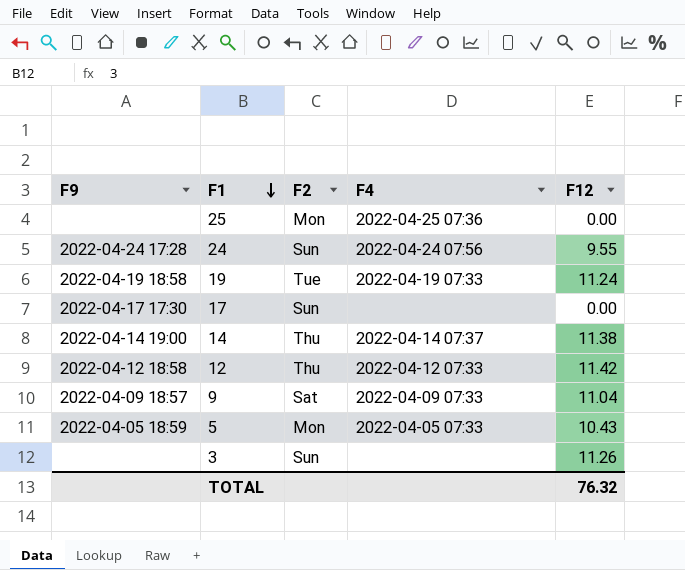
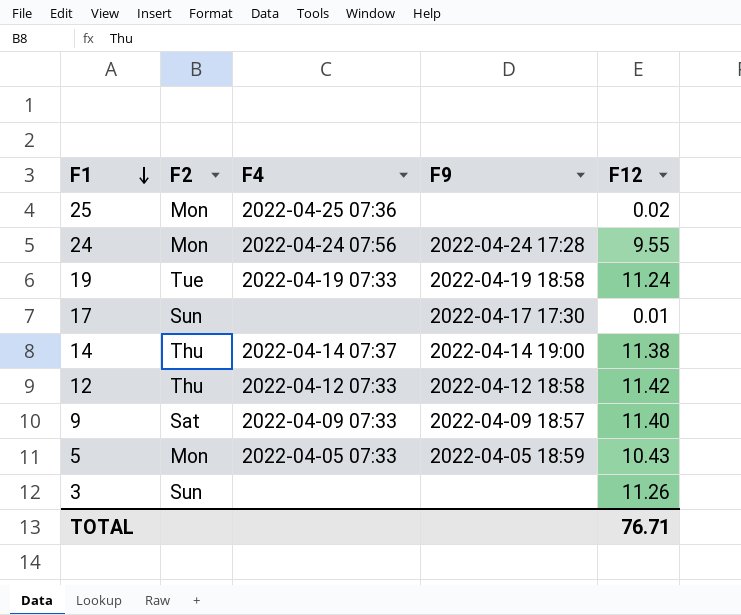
column F9 | position: 1 -> 4
25 | F12: 0.00 -> 0.02
24 | F2: Sun -> Mon
17 | F12: 0.00 -> 0.01
9 | F12: 11.04 -> 11.40
TOTAL | F12: 76.32 -> 76.71

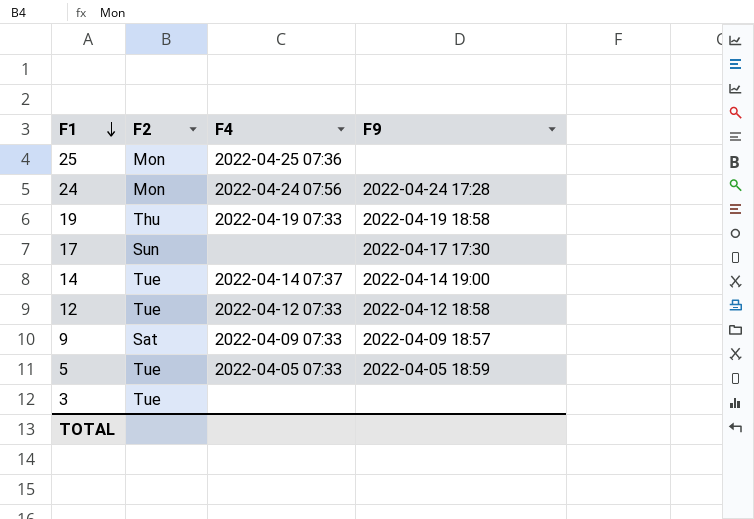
column F12 | position: 5 -> none
19 | F2: Tue -> Thu
14 | F2: Thu -> Tue
12 | F2: Thu -> Tue
5 | F2: Mon -> Tue
3 | F2: Sun -> Tue

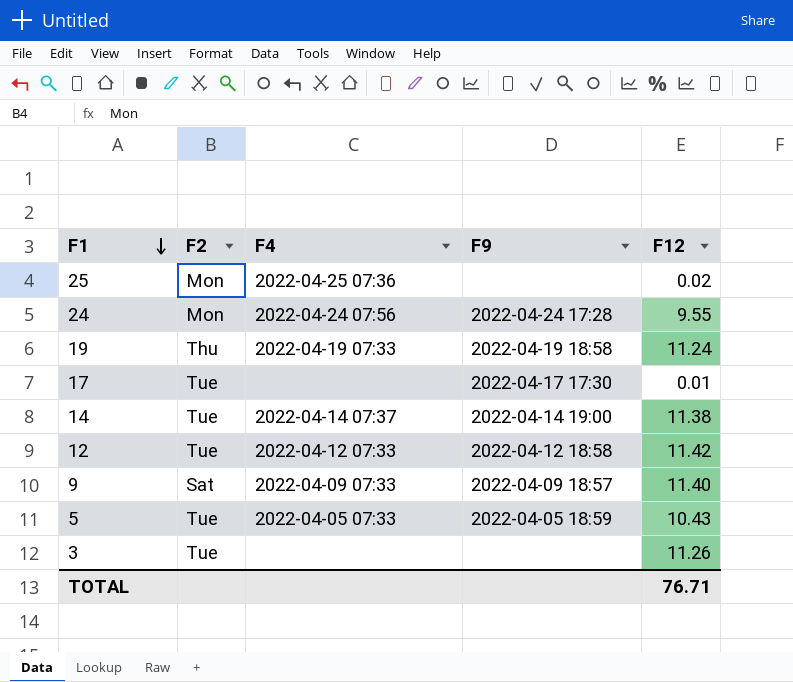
column F12 | position: none -> 5
17 | F2: Sun -> Tue

